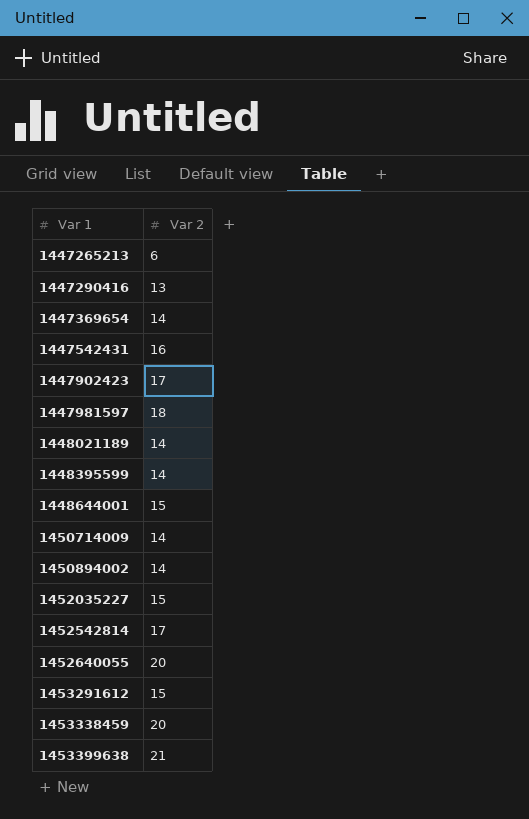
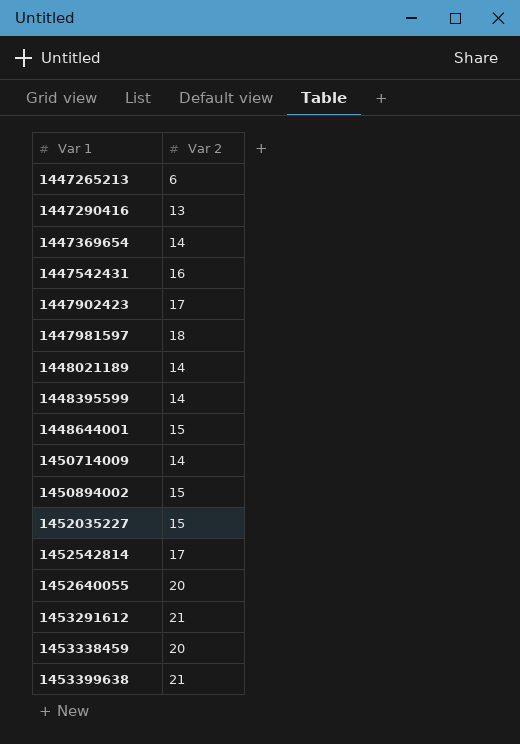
1450894002 | Var 2: 14 -> 15
1453291612 | Var 2: 15 -> 21

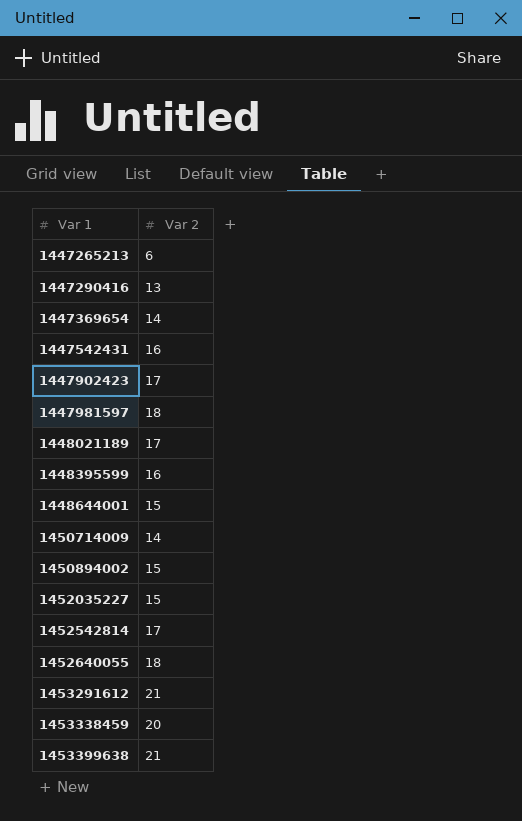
1448021189 | Var 2: 14 -> 17
1448395599 | Var 2: 14 -> 16
1452640055 | Var 2: 20 -> 18

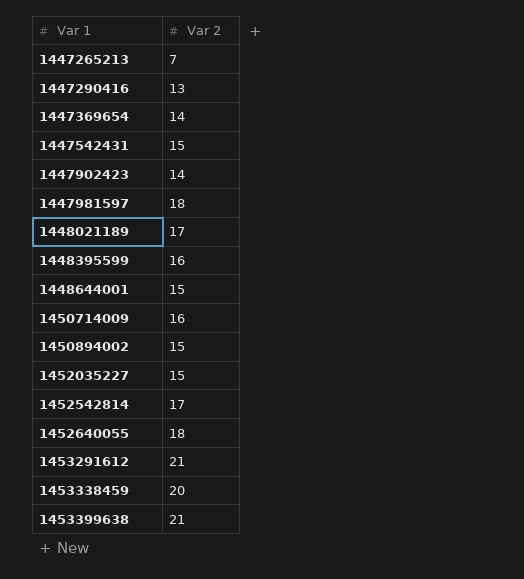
1447265213 | Var 2: 6 -> 7
1447542431 | Var 2: 16 -> 15
1447902423 | Var 2: 17 -> 14
1450714009 | Var 2: 14 -> 16

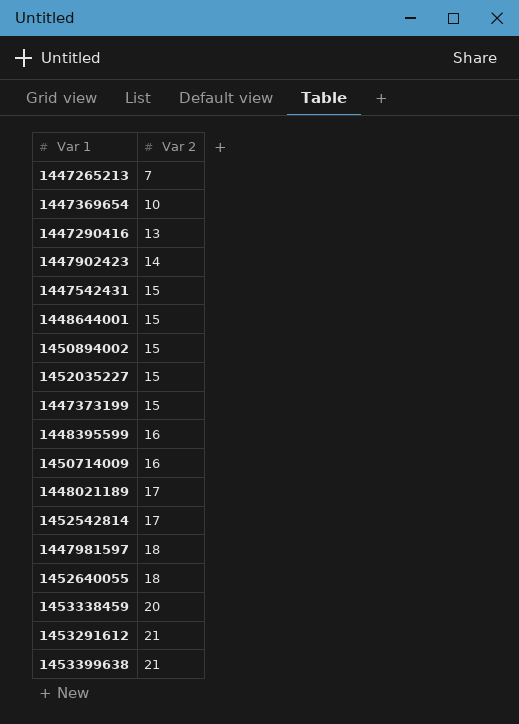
row order: Var 1 ascending -> Var 2 ascending
1447369654 | Var 2: 14 -> 10
row 1447373199: none -> 15

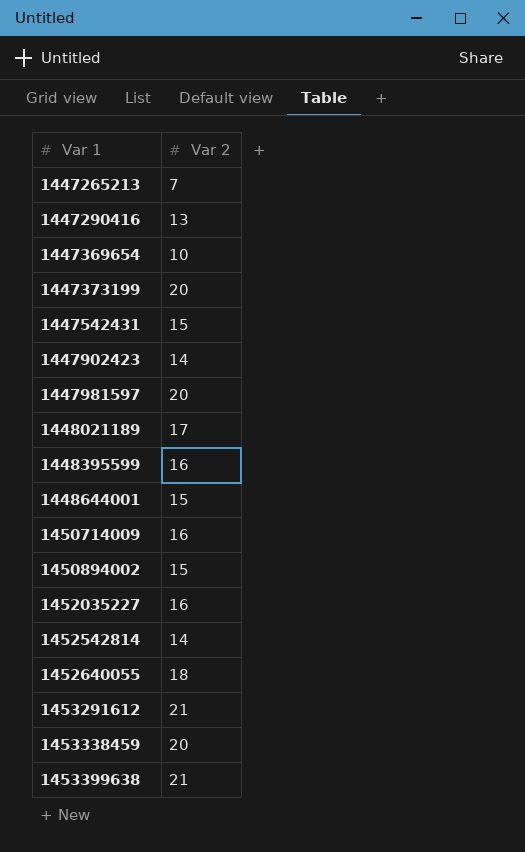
row order: Var 2 ascending -> Var 1 ascending
1447373199 | Var 2: 15 -> 20
1447981597 | Var 2: 18 -> 20
1452035227 | Var 2: 15 -> 16
1452542814 | Var 2: 17 -> 14

